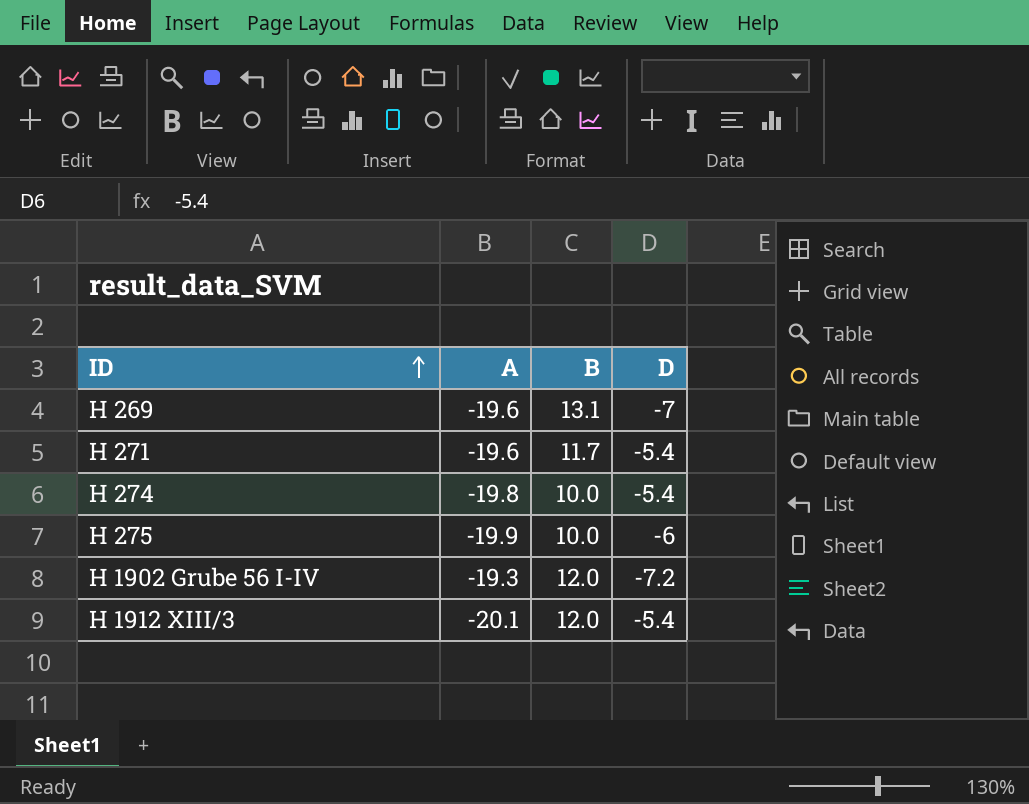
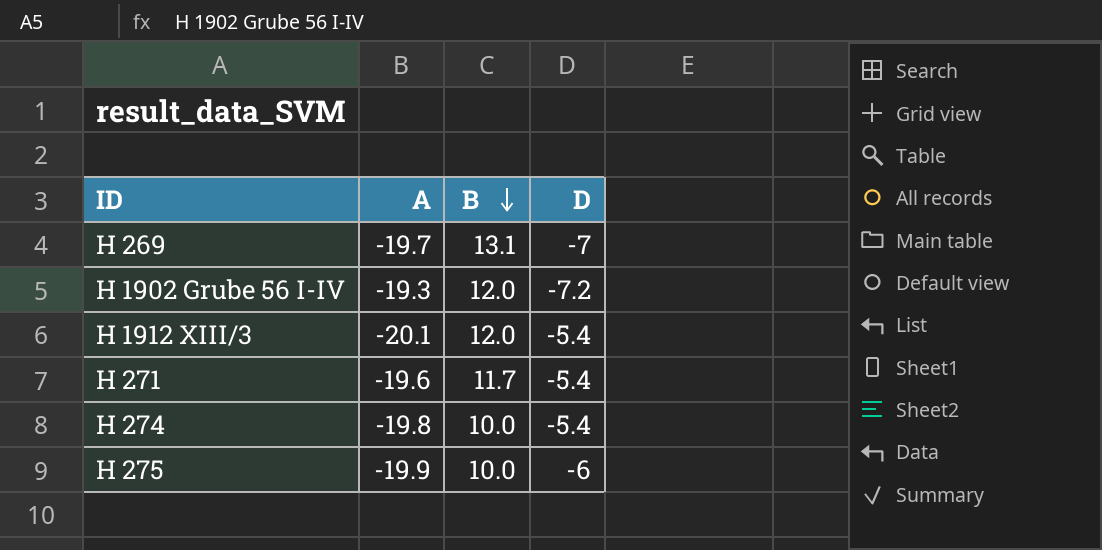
row order: ID ascending -> B descending
H 269 | A: -19.6 -> -19.7

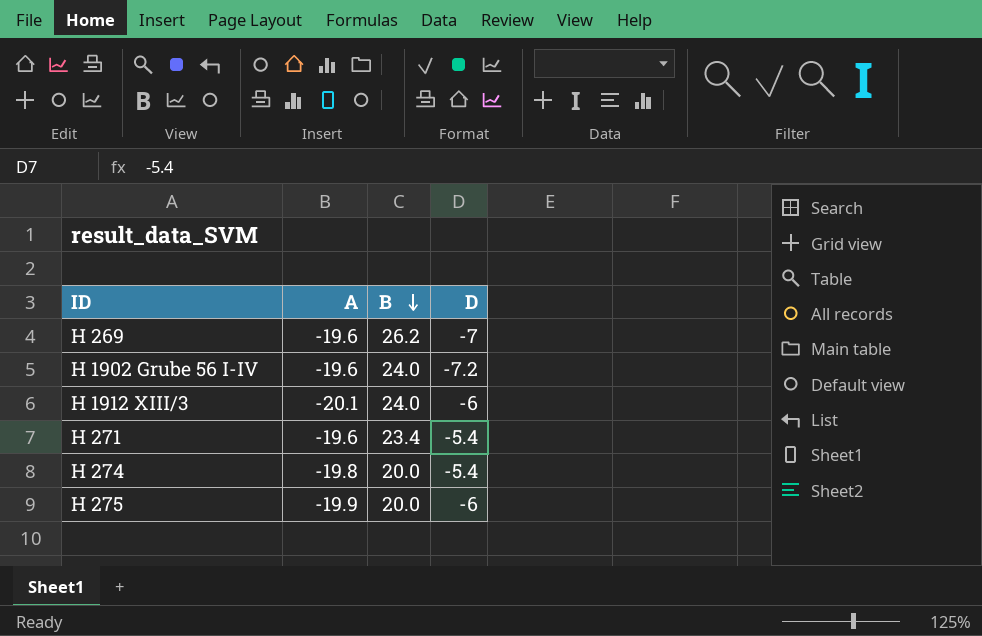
H 269 | A: -19.7 -> -19.6
H 269 | B: 13.1 -> 26.2
H 1902 Grube 56 I-IV | A: -19.3 -> -19.6
H 1902 Grube 56 I-IV | B: 12.0 -> 24.0
H 1912 XIII/3 | B: 12.0 -> 24.0
H 1912 XIII/3 | D: -5.4 -> -6
H 271 | B: 11.7 -> 23.4
H 274 | B: 10.0 -> 20.0
H 275 | B: 10.0 -> 20.0

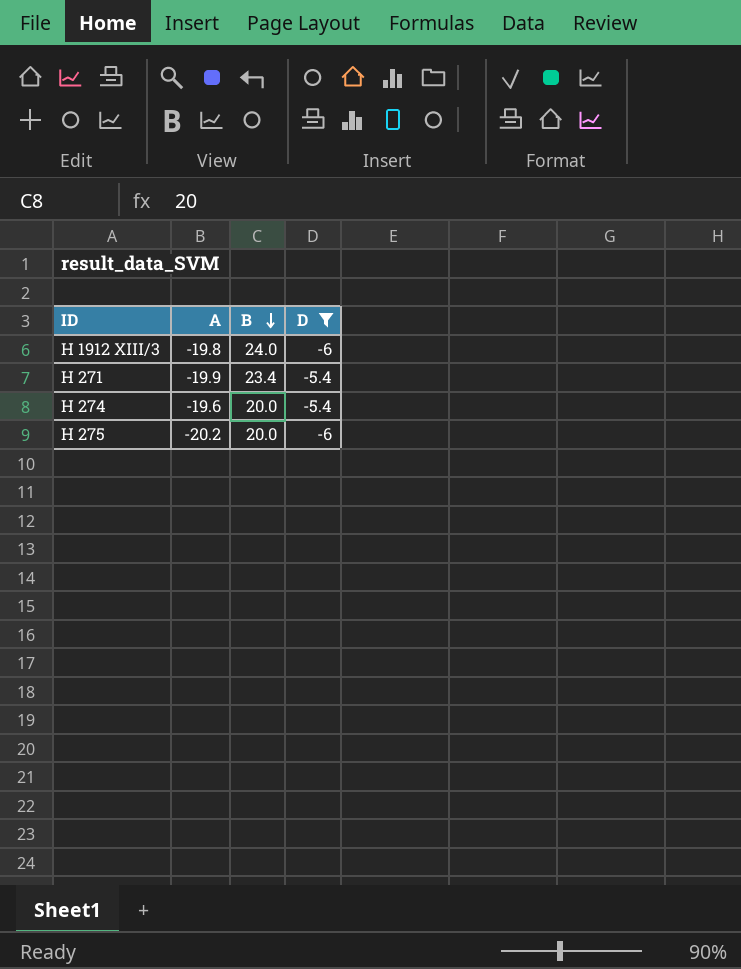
filter: none -> D >= -6
H 1912 XIII/3 | A: -20.1 -> -19.8
H 271 | A: -19.6 -> -19.9
H 274 | A: -19.8 -> -19.6
H 275 | A: -19.9 -> -20.2

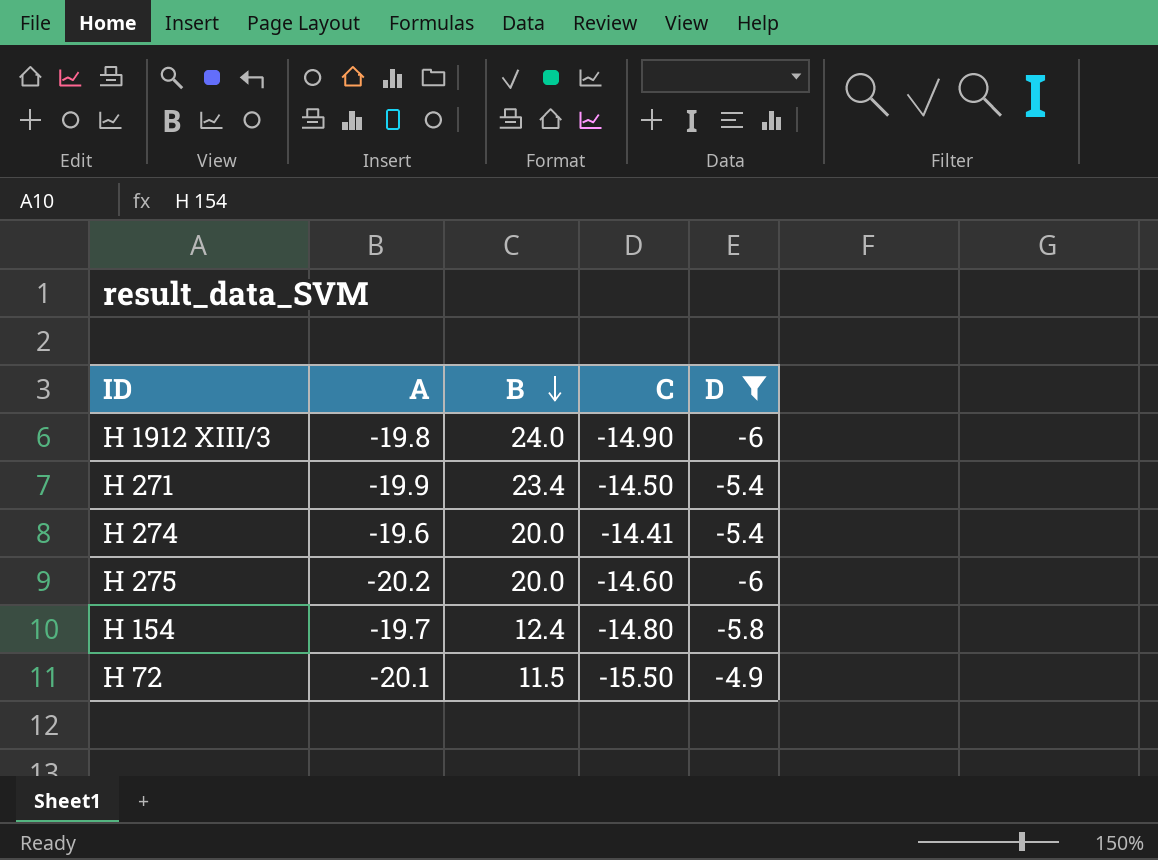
column C | position: none -> 4
row H 154: none -> -19.7 | 12.4 | -14.80 | -5.8
row H 72: none -> -20.1 | 11.5 | -15.50 | -4.9

